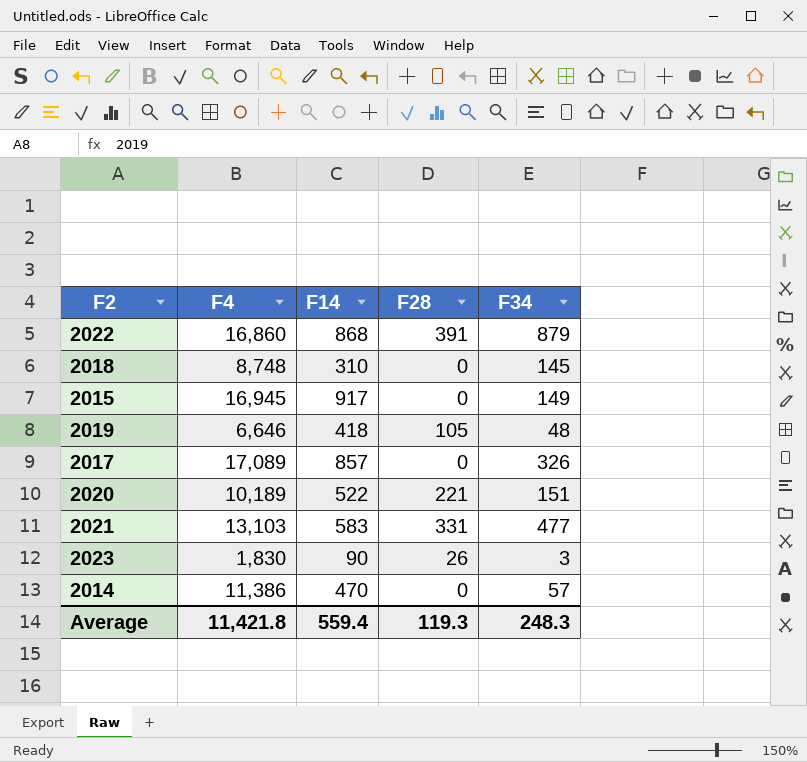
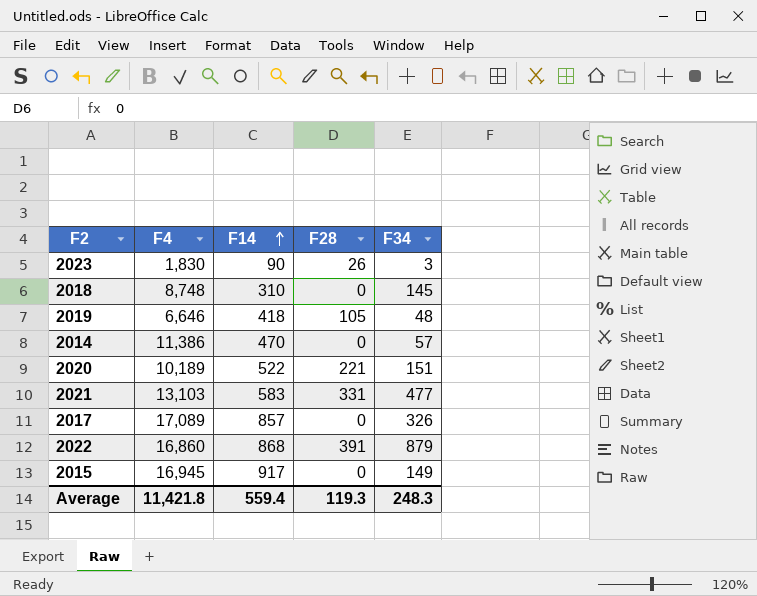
row order: none -> F14 ascending

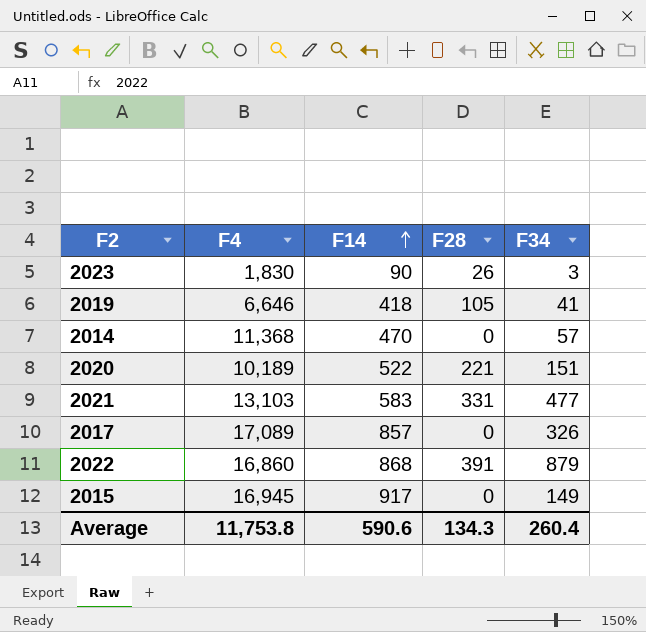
row 2018: 8,748 | 310 | 0 | 145 -> none
2019 | F34: 48 -> 41
2014 | F4: 11,386 -> 11,368
Average | F4: 11,421.8 -> 11,753.8
Average | F14: 559.4 -> 590.6
Average | F28: 119.3 -> 134.3
Average | F34: 248.3 -> 260.4

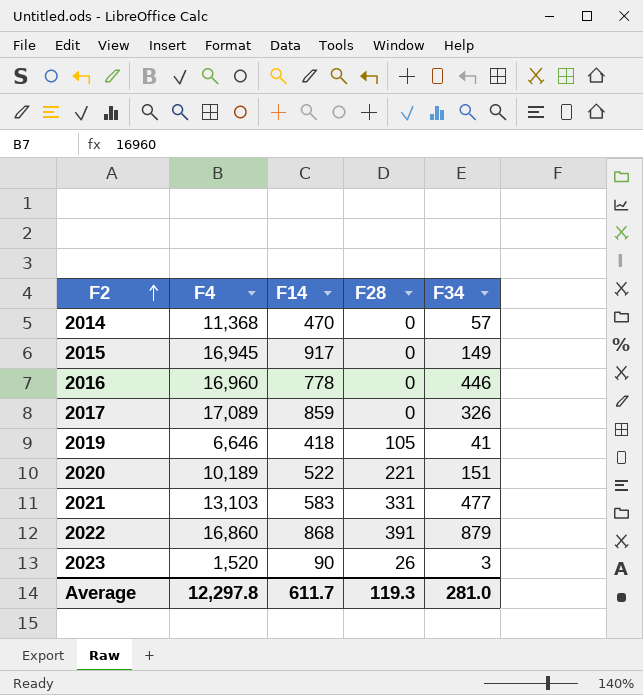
row order: F14 ascending -> F2 ascending
row 2016: none -> 16,960 | 778 | 0 | 446
2017 | F14: 857 -> 859
2023 | F4: 1,830 -> 1,520
Average | F4: 11,753.8 -> 12,297.8
Average | F14: 590.6 -> 611.7
Average | F28: 134.3 -> 119.3
Average | F34: 260.4 -> 281.0

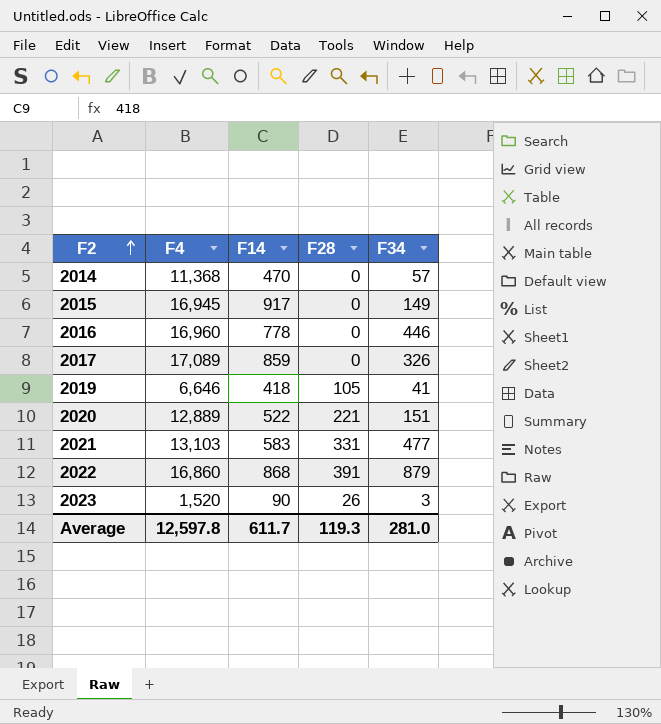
2020 | F4: 10,189 -> 12,889
Average | F4: 12,297.8 -> 12,597.8

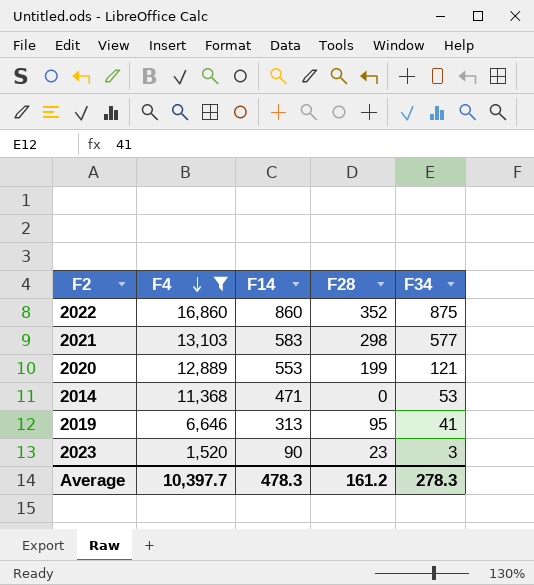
filter: none -> F4 <= 16,860
row order: F2 ascending -> F4 descending
2022 | F14: 868 -> 860
2022 | F28: 391 -> 352
2022 | F34: 879 -> 875
2021 | F28: 331 -> 298
2021 | F34: 477 -> 577
2020 | F14: 522 -> 553
2020 | F28: 221 -> 199
2020 | F34: 151 -> 121
2014 | F14: 470 -> 471
2014 | F34: 57 -> 53
2019 | F14: 418 -> 313
2019 | F28: 105 -> 95
2023 | F28: 26 -> 23
Average | F4: 12,597.8 -> 10,397.7
Average | F14: 611.7 -> 478.3
Average | F28: 119.3 -> 161.2
Average | F34: 281.0 -> 278.3

